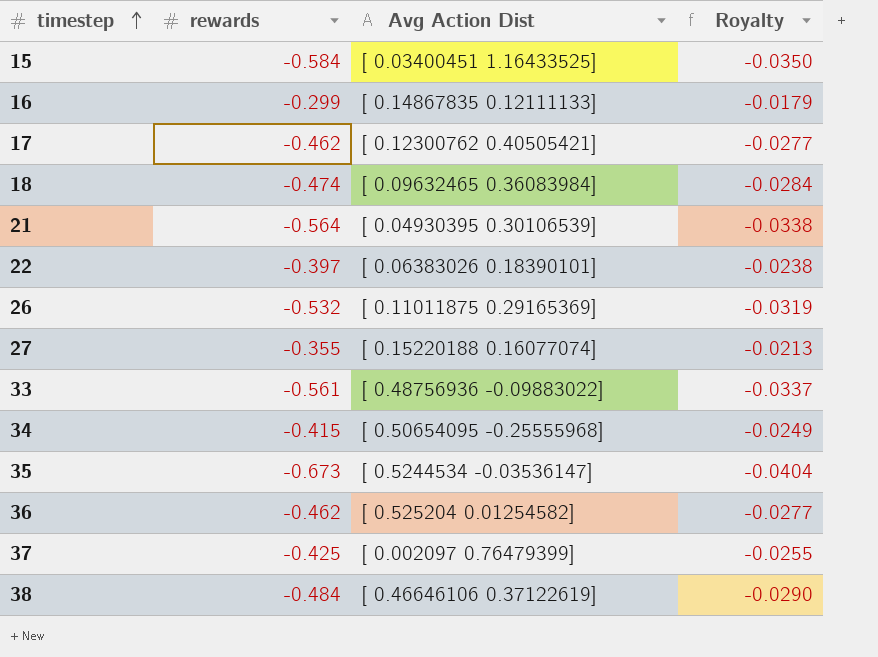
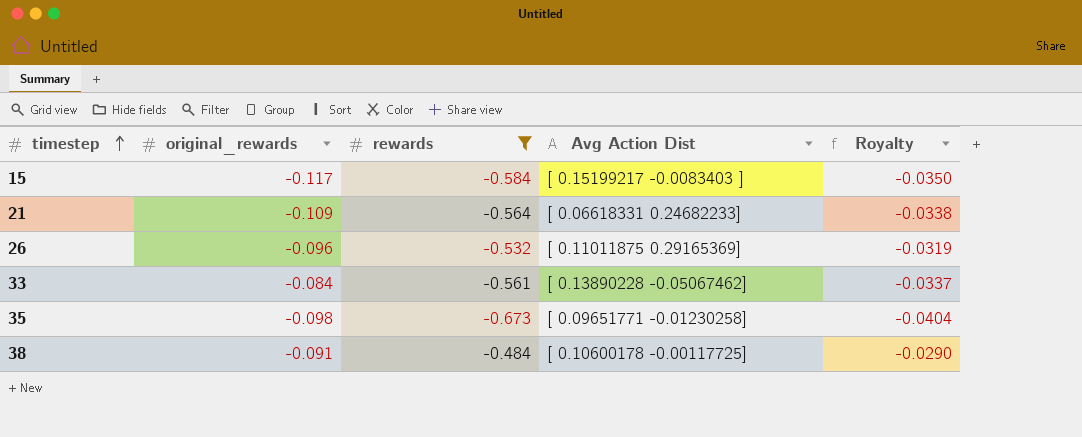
filter: none -> rewards <= -0.484
column original_rewards | position: none -> 2
15 | Avg Action Dist: [ 0.03400451 1.16433525] -> [ 0.15199217 -0.0083403 ]
21 | Avg Action Dist: [ 0.04930395 0.30106539] -> [ 0.06618331 0.24682233]
33 | Avg Action Dist: [ 0.48756936 -0.09883022] -> [ 0.13890228 -0.05067462]
35 | Avg Action Dist: [ 0.5244534 -0.03536147] -> [ 0.09651771 -0.01230258]
38 | Avg Action Dist: [ 0.46646106 0.37122619] -> [ 0.10600178 -0.00117725]

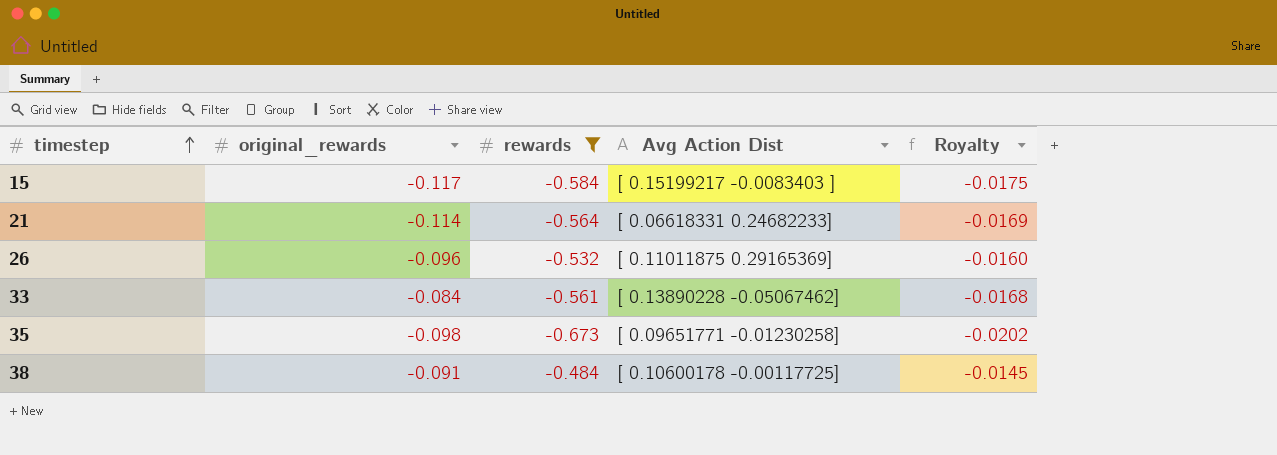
column Royalty | formula: [rewards] * 0.06 -> [rewards] * 0.03
21 | original_rewards: -0.109 -> -0.114

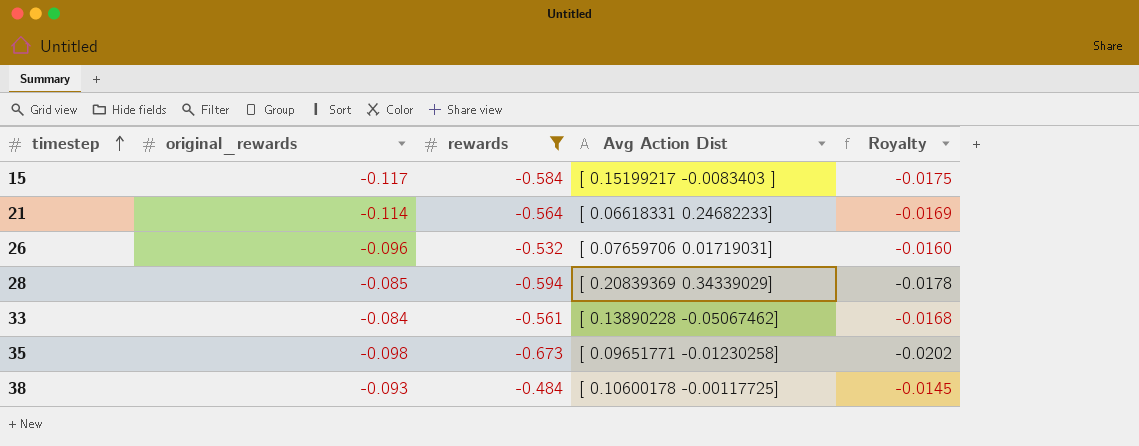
26 | Avg Action Dist: [ 0.11011875 0.29165369] -> [ 0.07659706 0.01719031]
row 28: none -> -0.085 | -0.594 | [ 0.20839369 0.34339029] | -0.0178
38 | original_rewards: -0.091 -> -0.093

